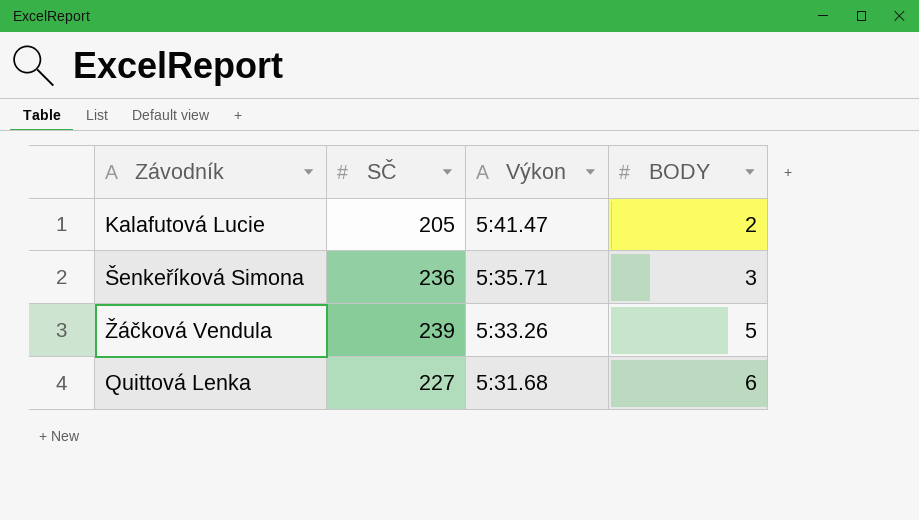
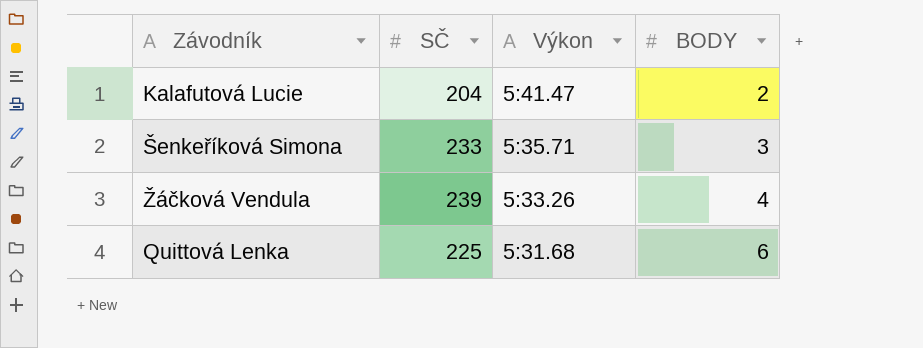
Kalafutová Lucie | SČ: 205 -> 204
Šenkeříková Simona | SČ: 236 -> 233
Žáčková Vendula | BODY: 5 -> 4
Quittová Lenka | SČ: 227 -> 225

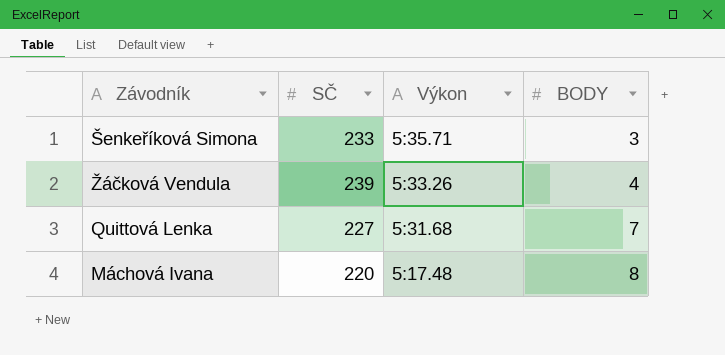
row Kalafutová Lucie: 204 | 5:41.47 | 2 -> none
Quittová Lenka | SČ: 225 -> 227
Quittová Lenka | BODY: 6 -> 7
row Máchová Ivana: none -> 220 | 5:17.48 | 8

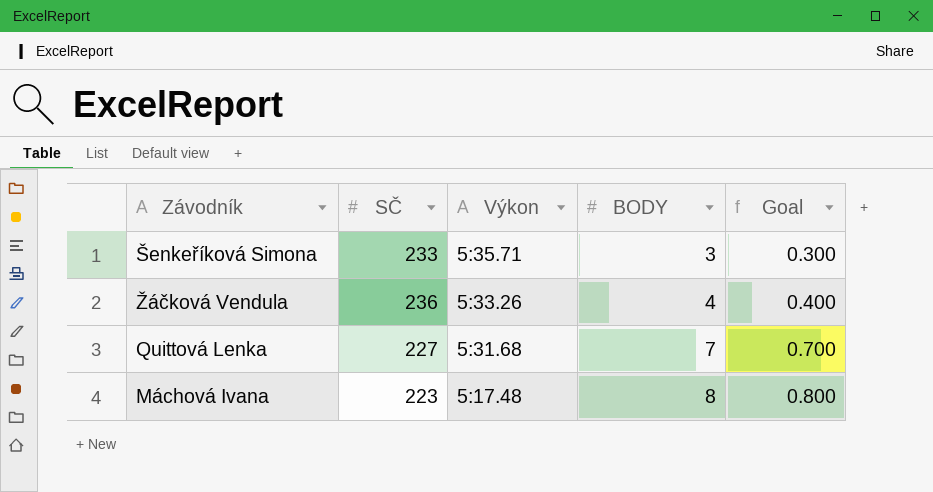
column Goal | formula: none -> [BODY] * 0.1
Žáčková Vendula | SČ: 239 -> 236
Máchová Ivana | SČ: 220 -> 223

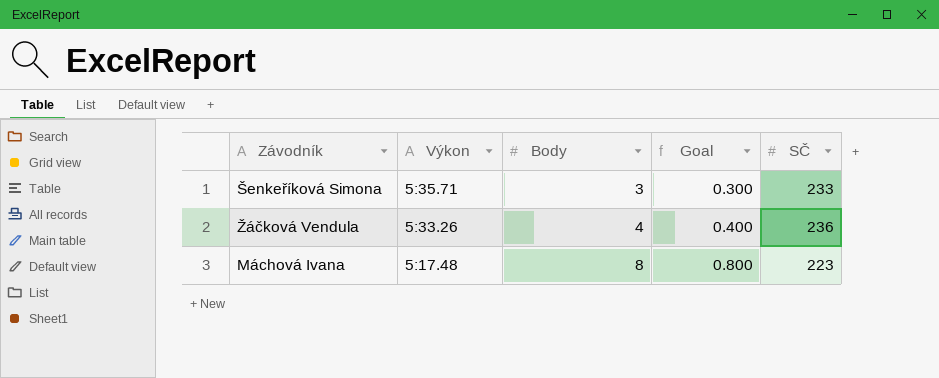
column name: BODY -> Body
column SČ | position: 2 -> 5
row Quittová Lenka: 227 | 5:31.68 | 7 | 0.700 -> none

